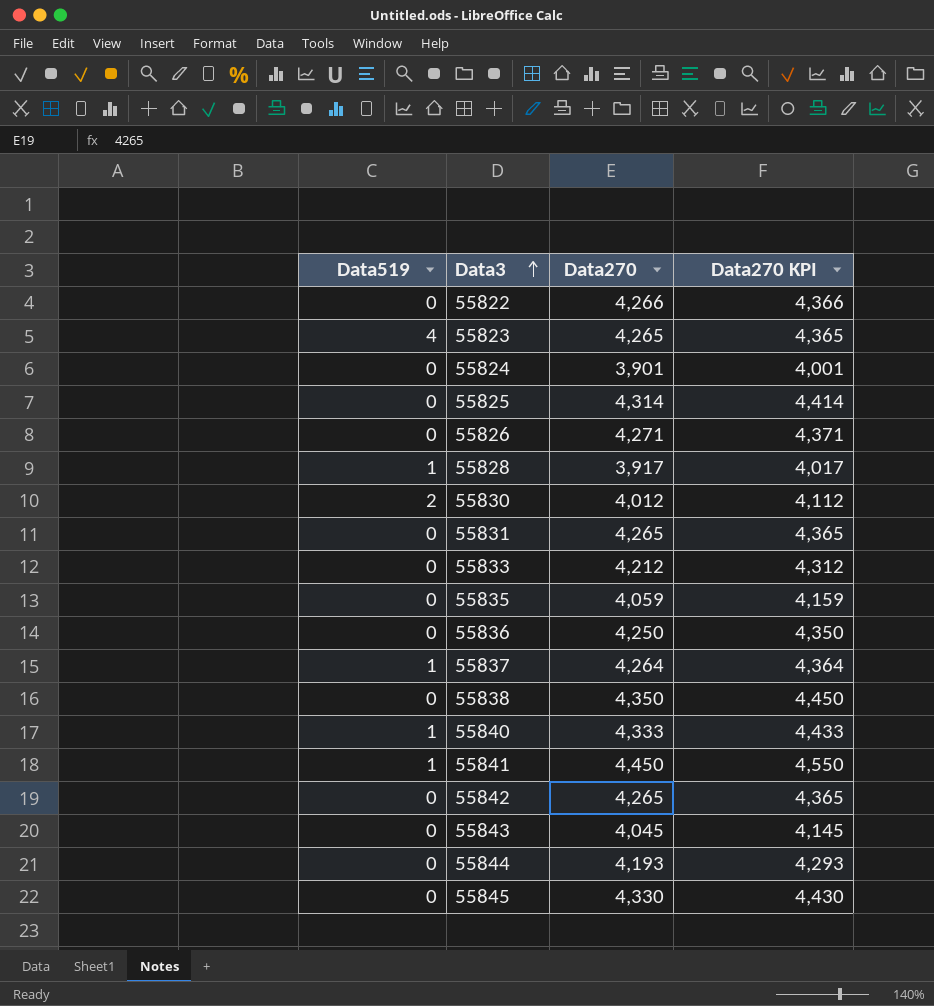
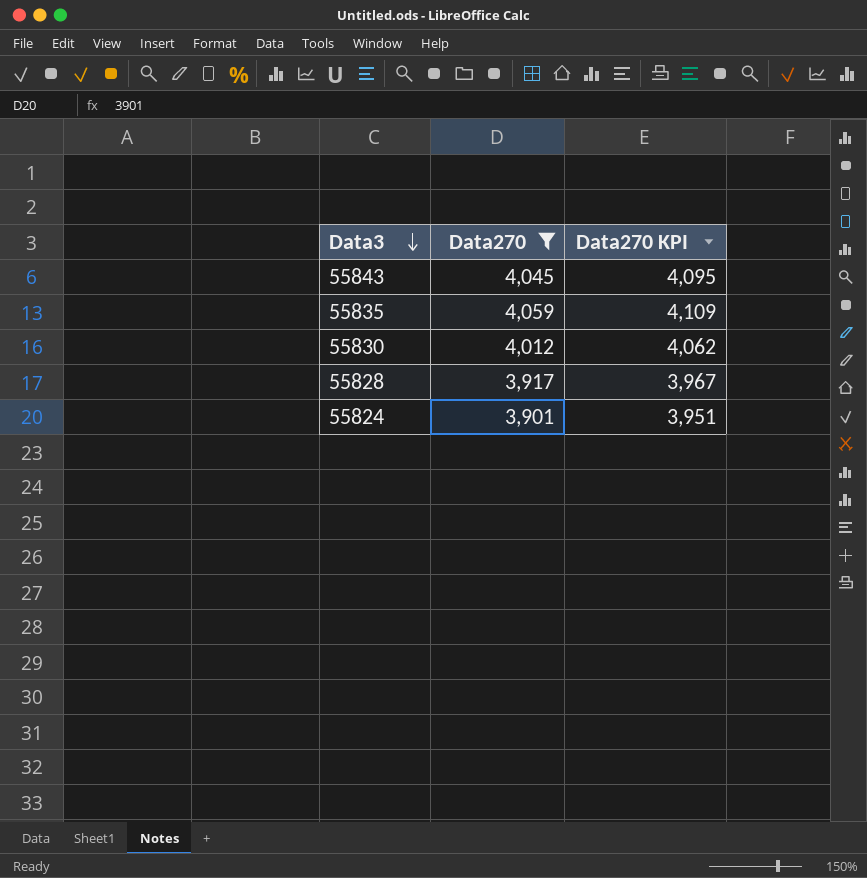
filter: none -> Data270 <= 4,059
row order: Data3 ascending -> Data3 descending
column Data519 | position: 1 -> none
column Data270 KPI | formula: [Data270] + 100 -> [Data270] + 50

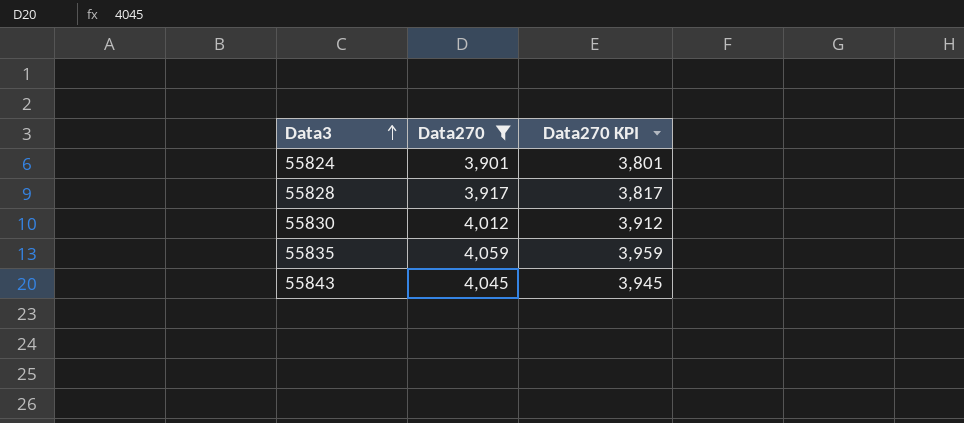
row order: Data3 descending -> Data3 ascending
column Data270 KPI | formula: [Data270] + 50 -> [Data270] - 100

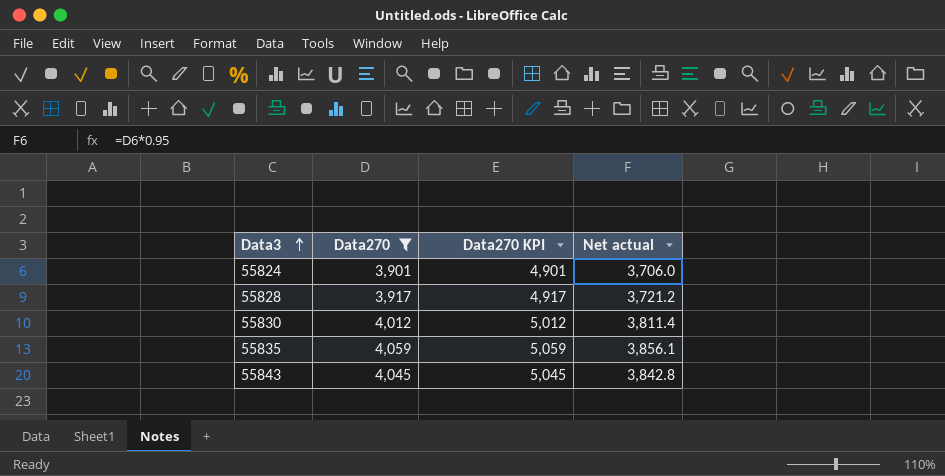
column Data270 KPI | formula: [Data270] - 100 -> [Data270] + 1000
column Net actual | formula: none -> [Data270] * 0.95

